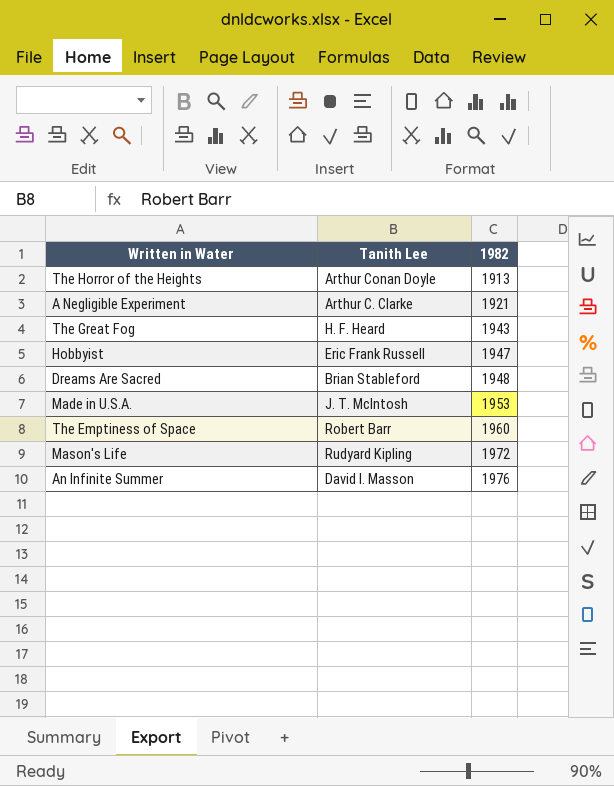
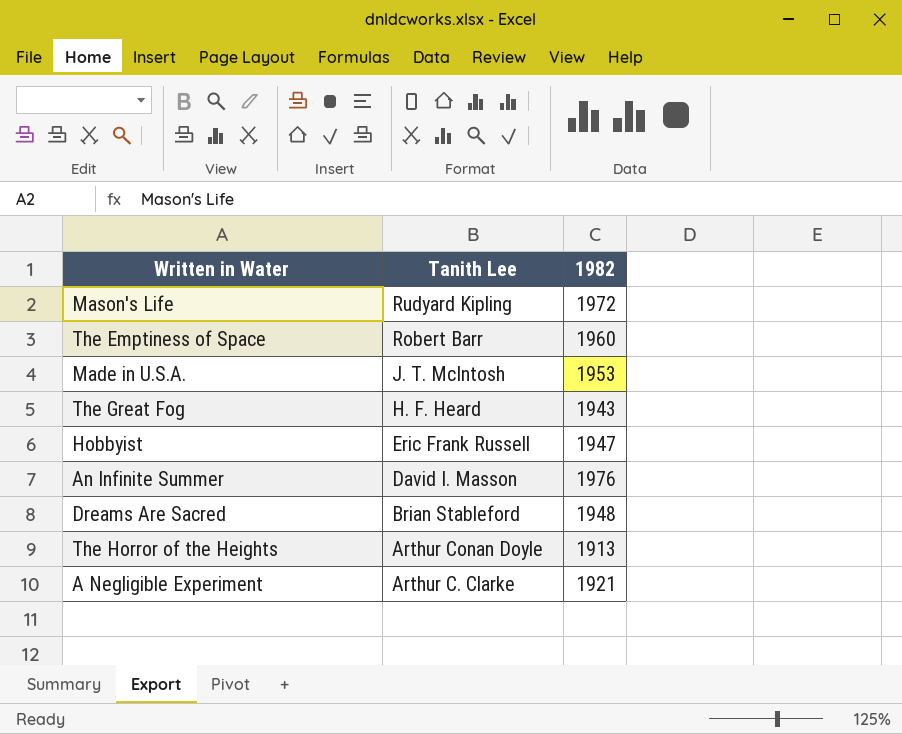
row order: 1982 ascending -> Tanith Lee descending

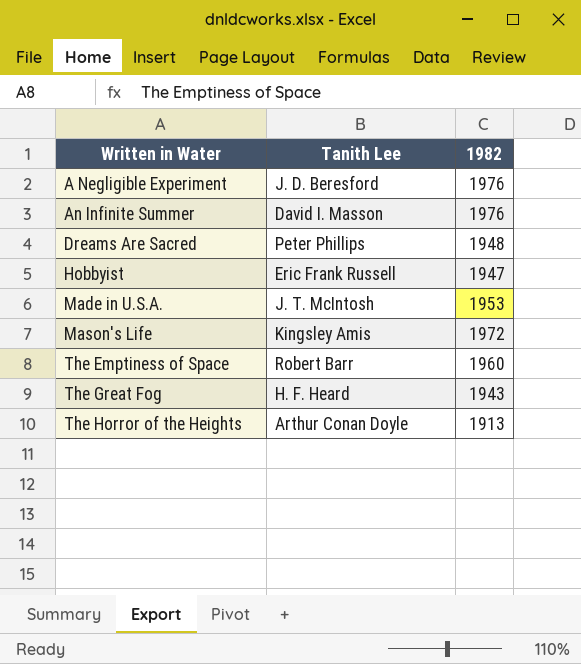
row order: Tanith Lee descending -> Written in Water ascending
A Negligible Experiment | Tanith Lee: Arthur C. Clarke -> J. D. Beresford
A Negligible Experiment | 1982: 1921 -> 1976
Dreams Are Sacred | Tanith Lee: Brian Stableford -> Peter Phillips
Mason's Life | Tanith Lee: Rudyard Kipling -> Kingsley Amis

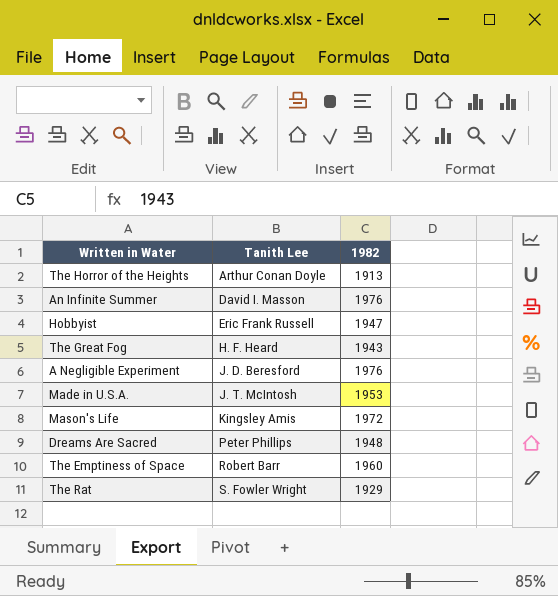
row order: Written in Water ascending -> Tanith Lee ascending
row The Rat: none -> S. Fowler Wright | 1929

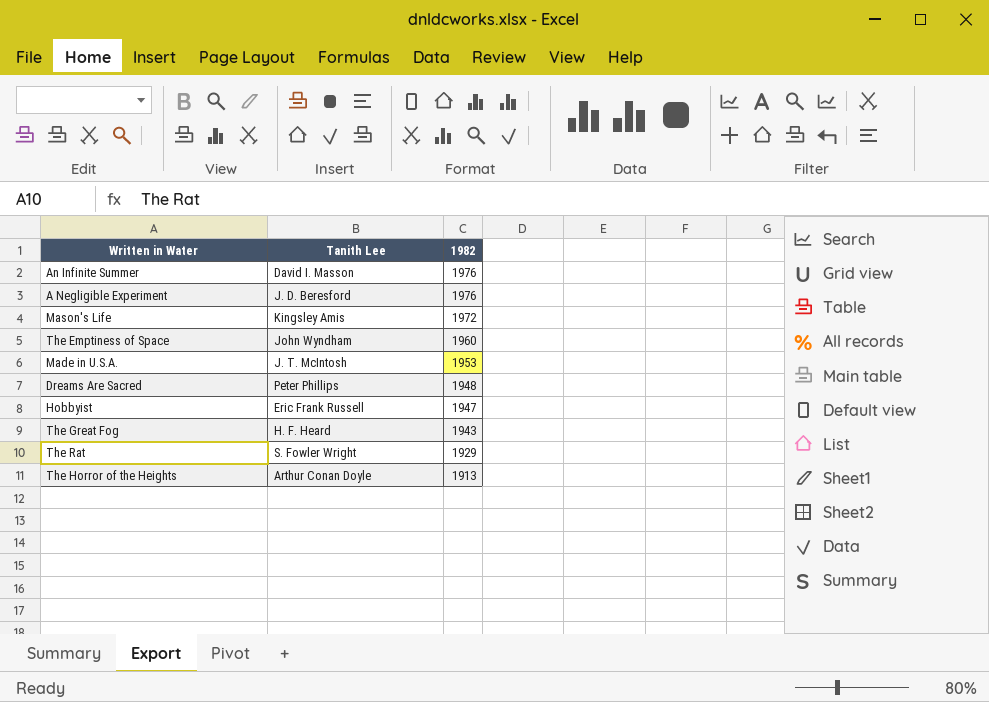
row order: Tanith Lee ascending -> 1982 descending
The Emptiness of Space | Tanith Lee: Robert Barr -> John Wyndham

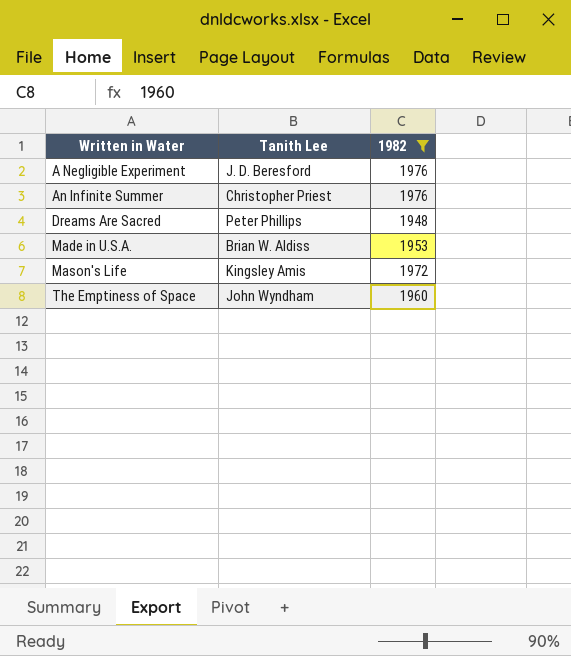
filter: none -> 1982 >= 1948
row order: 1982 descending -> Written in Water ascending
An Infinite Summer | Tanith Lee: David I. Masson -> Christopher Priest
Made in U.S.A. | Tanith Lee: J. T. McIntosh -> Brian W. Aldiss

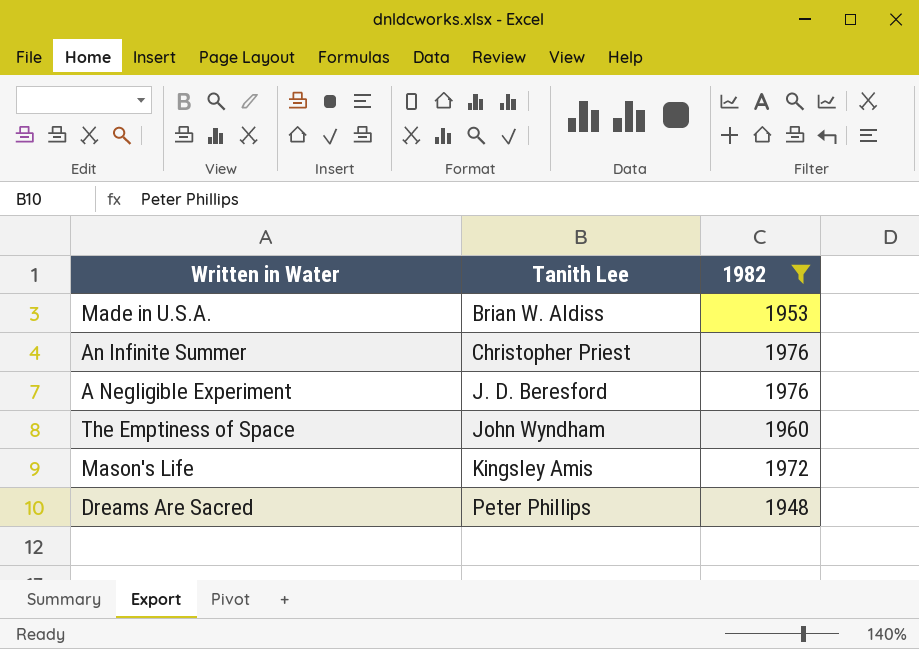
row order: Written in Water ascending -> Tanith Lee ascending

